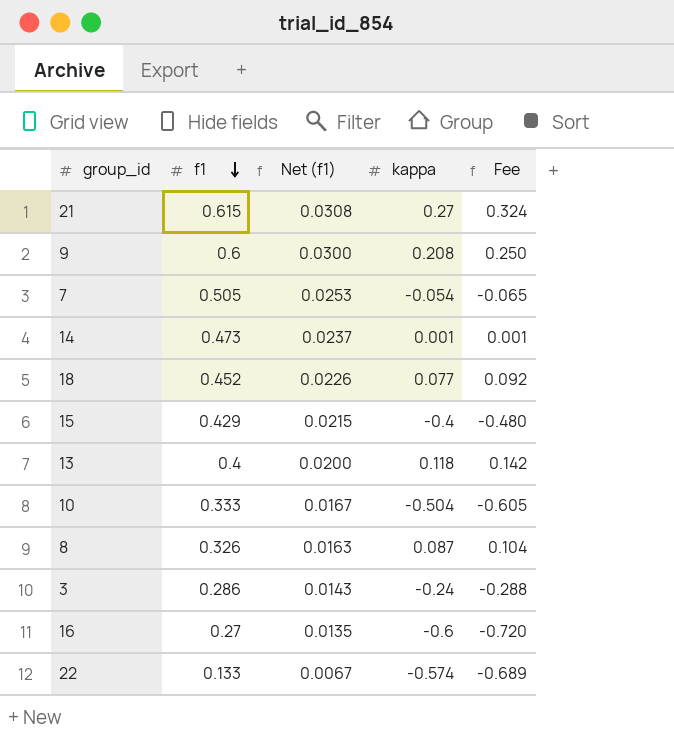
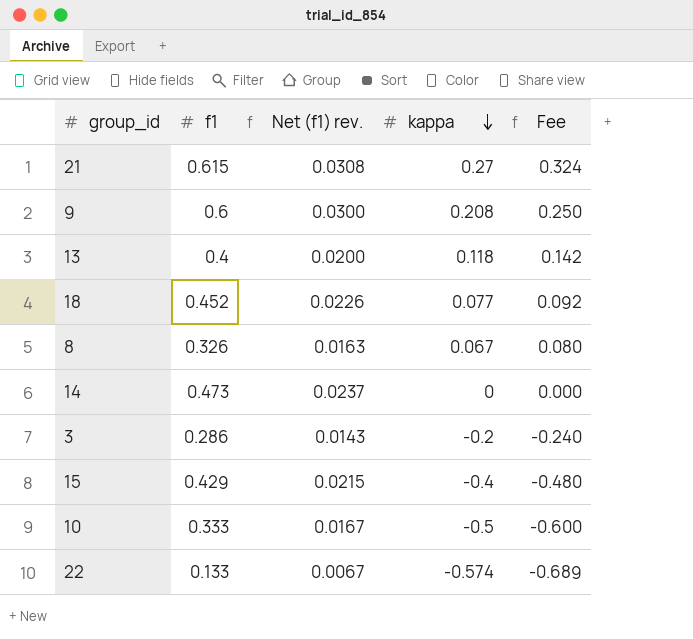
row order: f1 descending -> kappa descending
column name: Net (f1) -> Net (f1) rev.
row 7: 0.505 | 0.0253 | -0.054 | -0.065 -> none
row 16: 0.27 | 0.0135 | -0.6 | -0.720 -> none
8 | kappa: 0.087 -> 0.067
8 | Fee: 0.104 -> 0.080
14 | kappa: 0.001 -> 0
14 | Fee: 0.001 -> 0.000
3 | kappa: -0.24 -> -0.2
3 | Fee: -0.288 -> -0.240
10 | kappa: -0.504 -> -0.5
10 | Fee: -0.605 -> -0.600

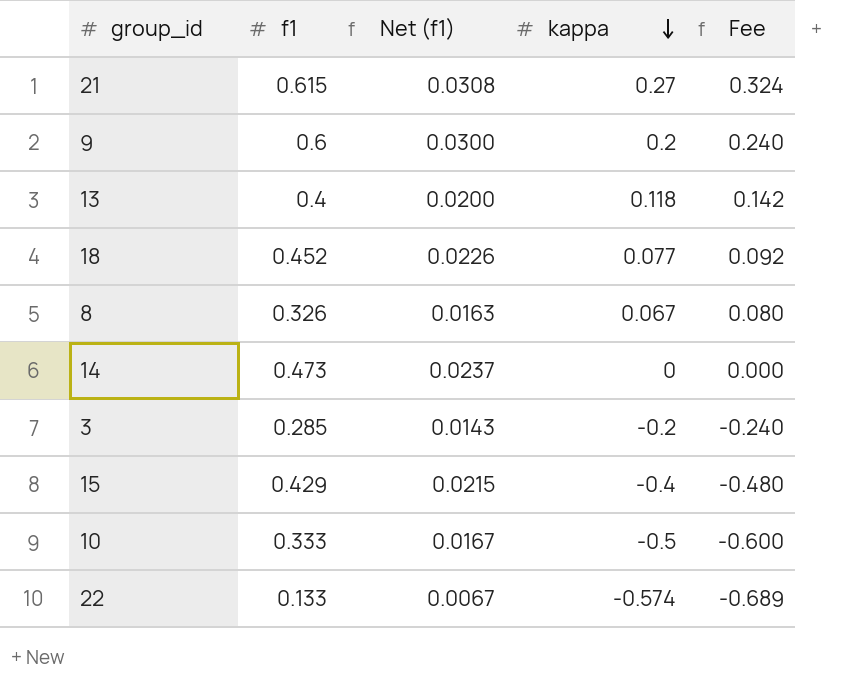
column name: Net (f1) rev. -> Net (f1)
9 | kappa: 0.208 -> 0.2
9 | Fee: 0.250 -> 0.240
3 | f1: 0.286 -> 0.285

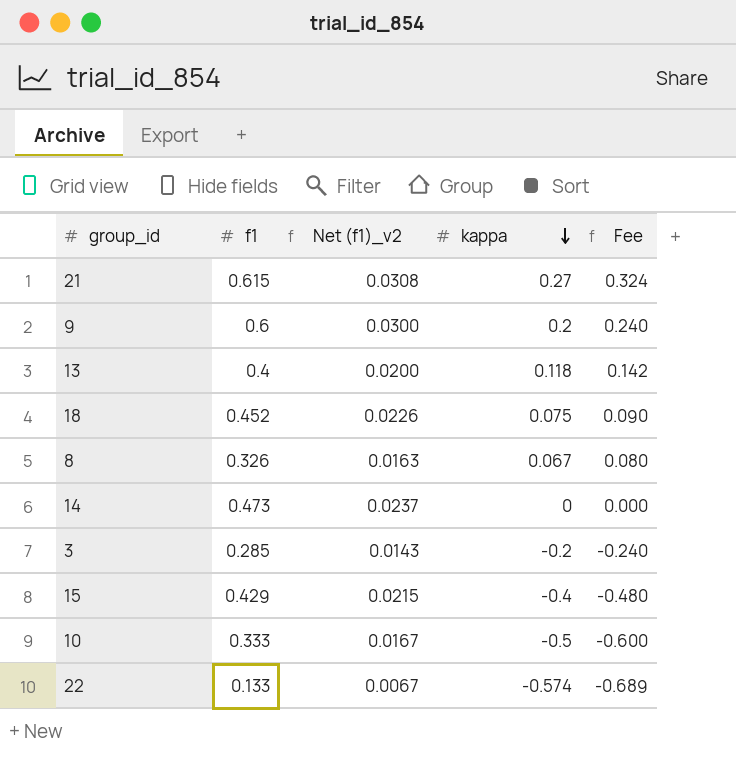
column name: Net (f1) -> Net (f1)_v2
18 | kappa: 0.077 -> 0.075
18 | Fee: 0.092 -> 0.090

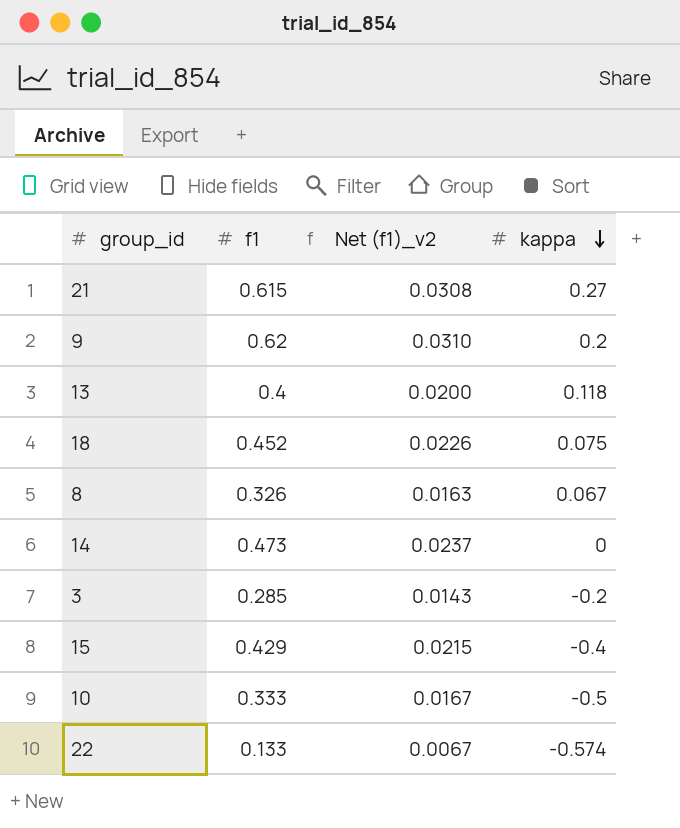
column Fee | formula: [kappa] * 1.2 -> none
9 | f1: 0.6 -> 0.62
9 | Net (f1)_v2: 0.0300 -> 0.0310

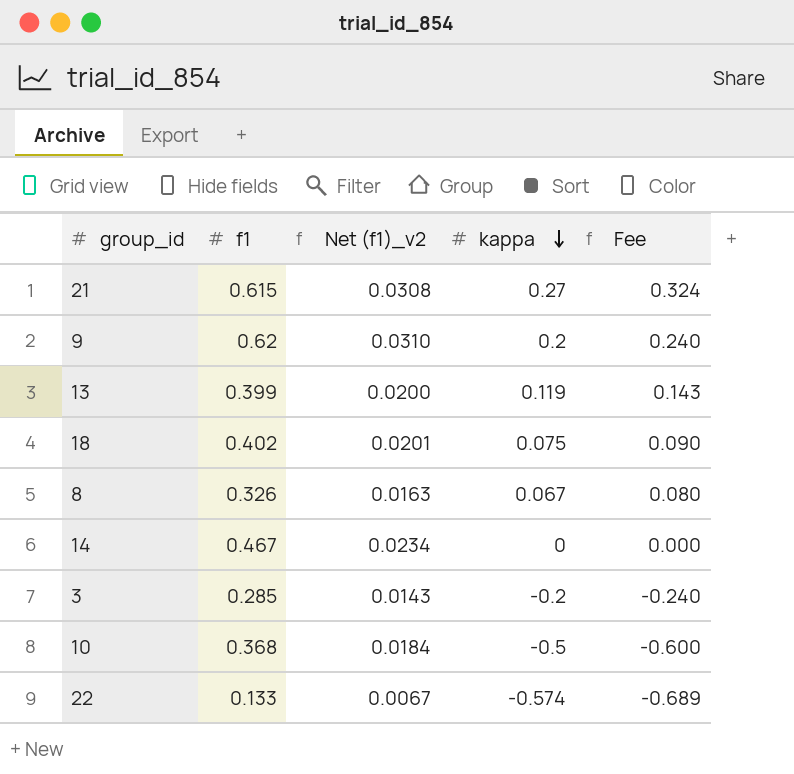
column Fee | formula: none -> [kappa] * 1.2
row 15: 0.429 | 0.0215 | -0.4 -> none
13 | f1: 0.4 -> 0.399
13 | kappa: 0.118 -> 0.119
18 | f1: 0.452 -> 0.402
18 | Net (f1)_v2: 0.0226 -> 0.0201
14 | f1: 0.473 -> 0.467
14 | Net (f1)_v2: 0.0237 -> 0.0234
10 | f1: 0.333 -> 0.368
10 | Net (f1)_v2: 0.0167 -> 0.0184

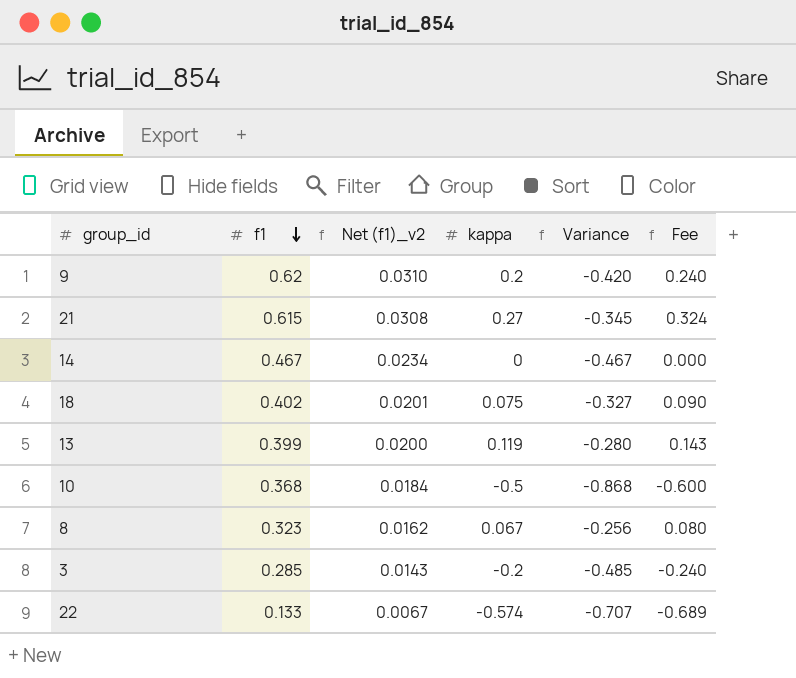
row order: kappa descending -> f1 descending
column Variance | formula: none -> [kappa] - [f1]
8 | f1: 0.326 -> 0.323
8 | Net (f1)_v2: 0.0163 -> 0.0162

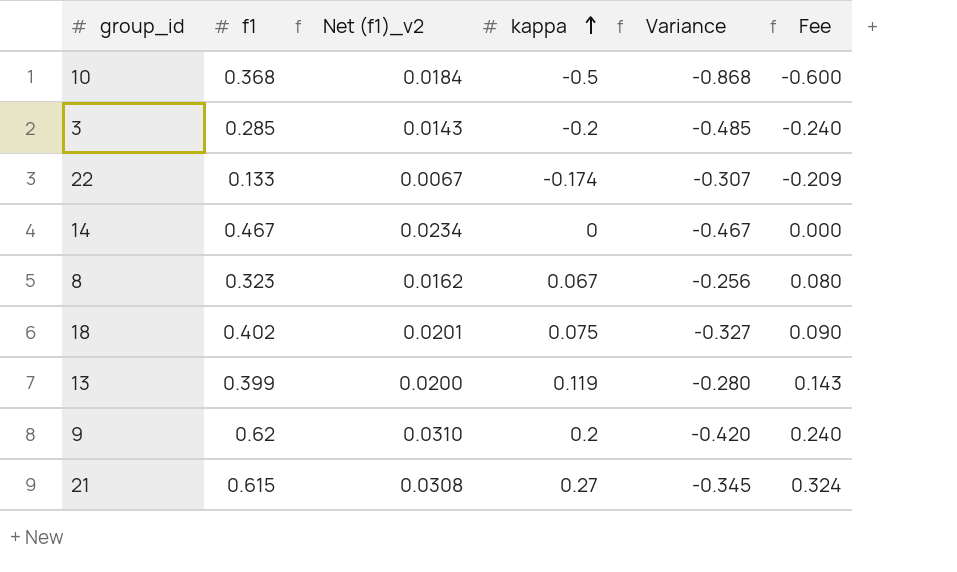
row order: f1 descending -> kappa ascending
22 | kappa: -0.574 -> -0.174
22 | Variance: -0.707 -> -0.307
22 | Fee: -0.689 -> -0.209

